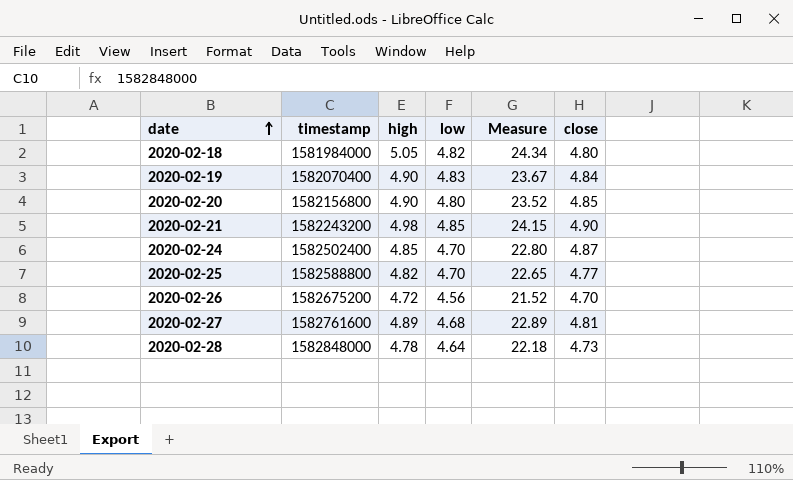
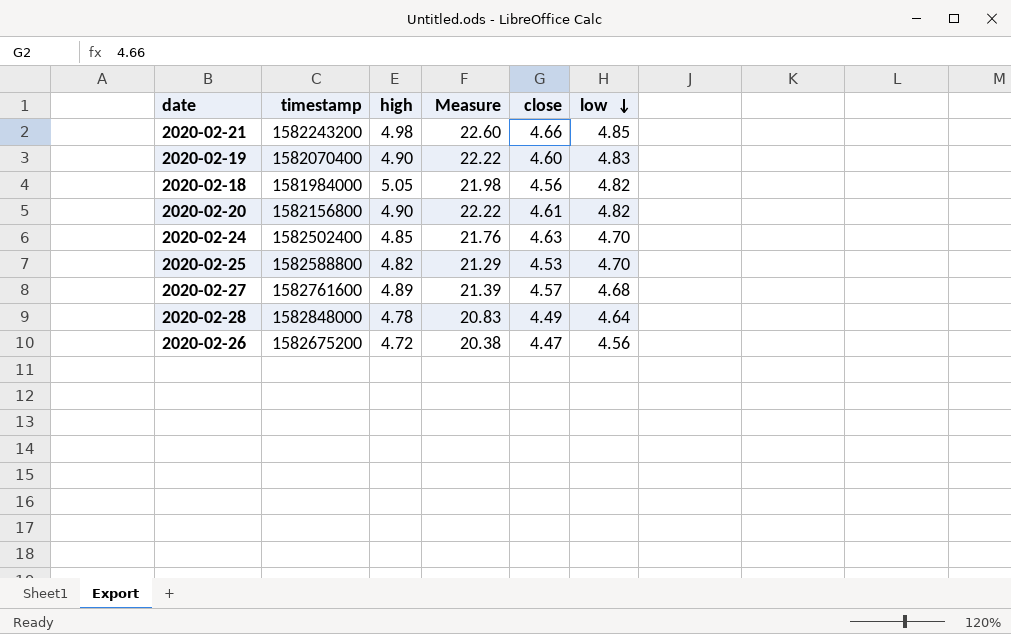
row order: date ascending -> low descending
column Measure | formula: [high] * [low] -> [close] * [low]
column low | position: 4 -> 6
2020-02-21 | close: 4.90 -> 4.66
2020-02-19 | close: 4.84 -> 4.60
2020-02-18 | close: 4.80 -> 4.56
2020-02-20 | close: 4.85 -> 4.61
2020-02-20 | low: 4.80 -> 4.82
2020-02-24 | close: 4.87 -> 4.63
2020-02-25 | close: 4.77 -> 4.53
2020-02-27 | close: 4.81 -> 4.57
2020-02-28 | close: 4.73 -> 4.49
2020-02-26 | close: 4.70 -> 4.47

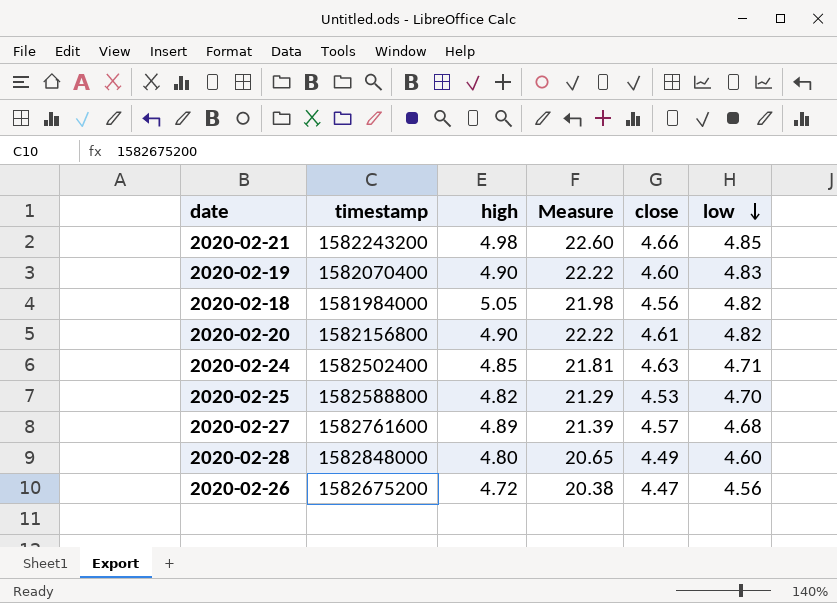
2020-02-24 | Measure: 21.76 -> 21.81
2020-02-24 | low: 4.70 -> 4.71
2020-02-28 | high: 4.78 -> 4.80
2020-02-28 | Measure: 20.83 -> 20.65
2020-02-28 | low: 4.64 -> 4.60

